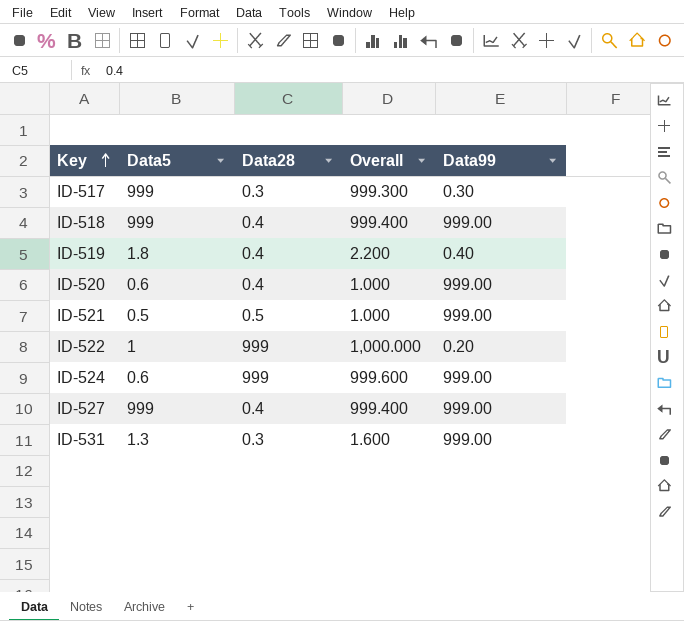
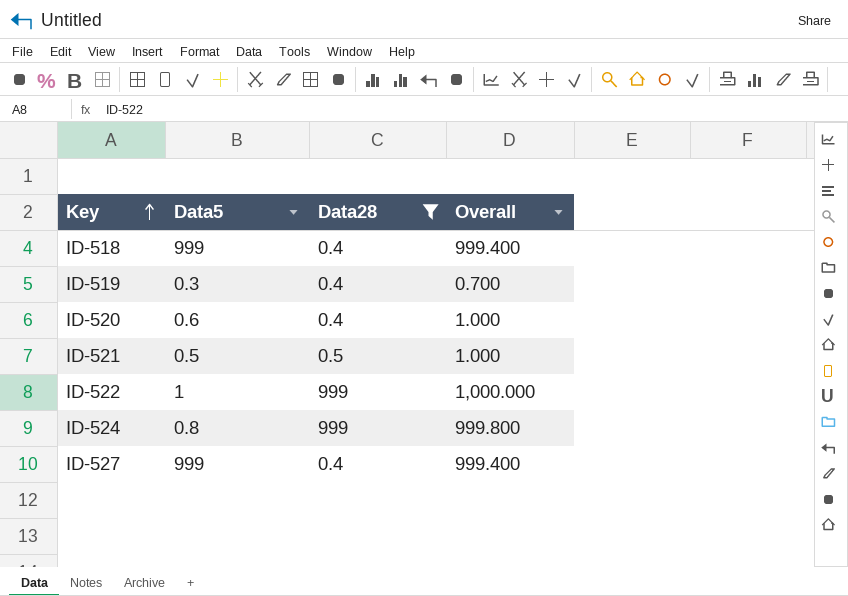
filter: none -> Data28 != 0.3
column Data99 | position: 5 -> none
ID-519 | Data5: 1.8 -> 0.3
ID-519 | Overall: 2.200 -> 0.700
ID-524 | Data5: 0.6 -> 0.8
ID-524 | Overall: 999.600 -> 999.800

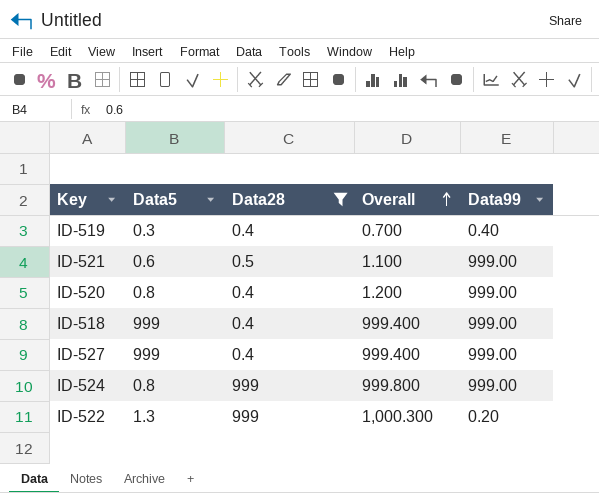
row order: Key ascending -> Overall ascending
column Data99 | position: none -> 5
ID-521 | Data5: 0.5 -> 0.6
ID-521 | Overall: 1.000 -> 1.100
ID-520 | Data5: 0.6 -> 0.8
ID-520 | Overall: 1.000 -> 1.200
ID-522 | Data5: 1 -> 1.3
ID-522 | Overall: 1,000.000 -> 1,000.300

